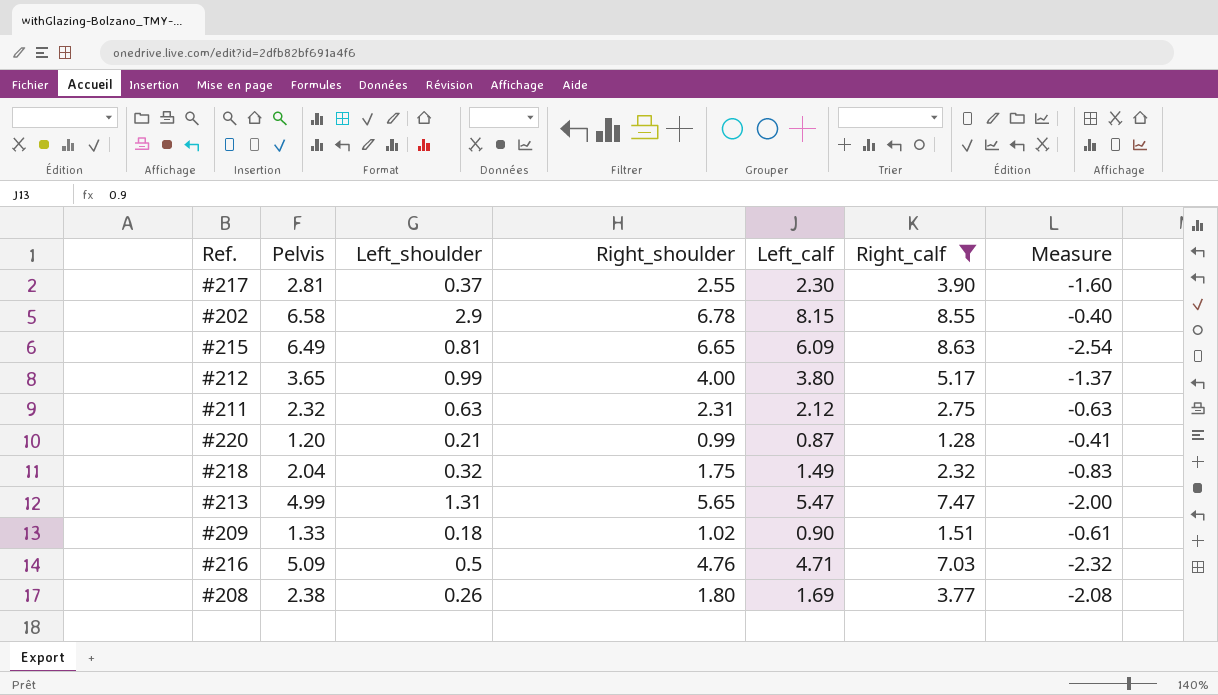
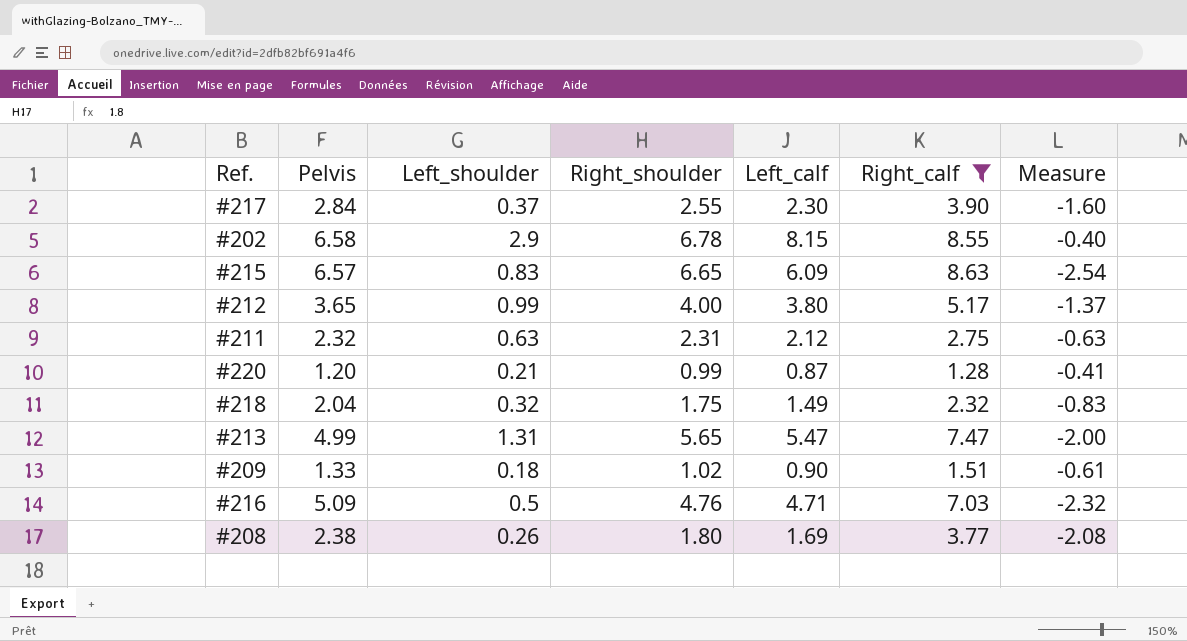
#217 | Pelvis: 2.81 -> 2.84
#215 | Pelvis: 6.49 -> 6.57
#215 | Left_shoulder: 0.81 -> 0.83

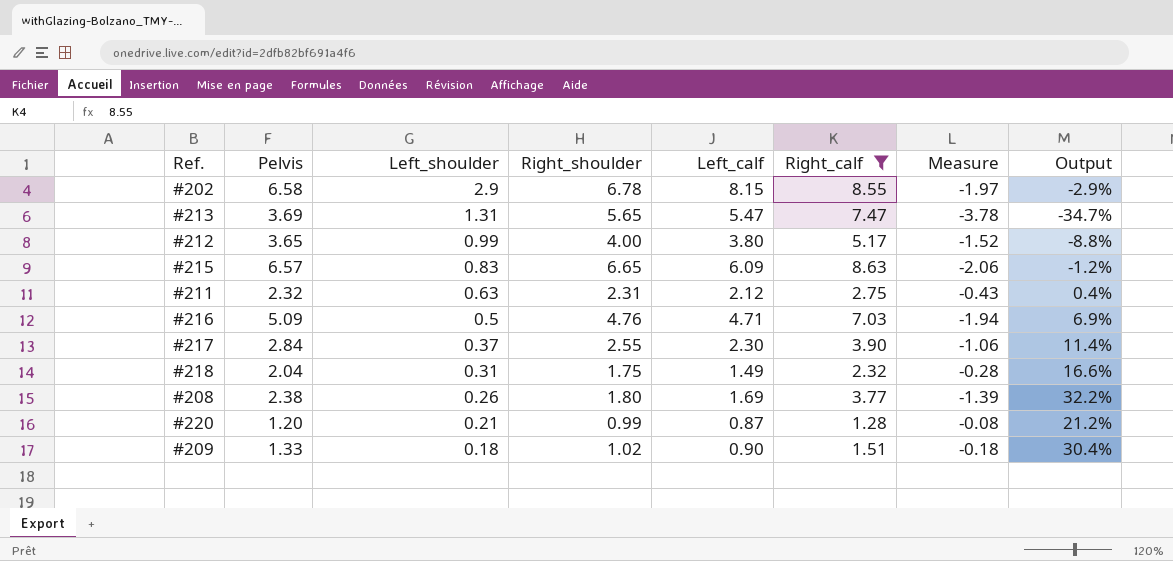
row order: none -> Left_shoulder descending
column Measure | formula: [Left_calf] - [Right_calf] -> [Pelvis] - [Right_calf]
column Output | formula: none -> ([Pelvis] - [Right_shoulder]) / [Right_shoulder]
#213 | Pelvis: 4.99 -> 3.69
#218 | Left_shoulder: 0.32 -> 0.31

